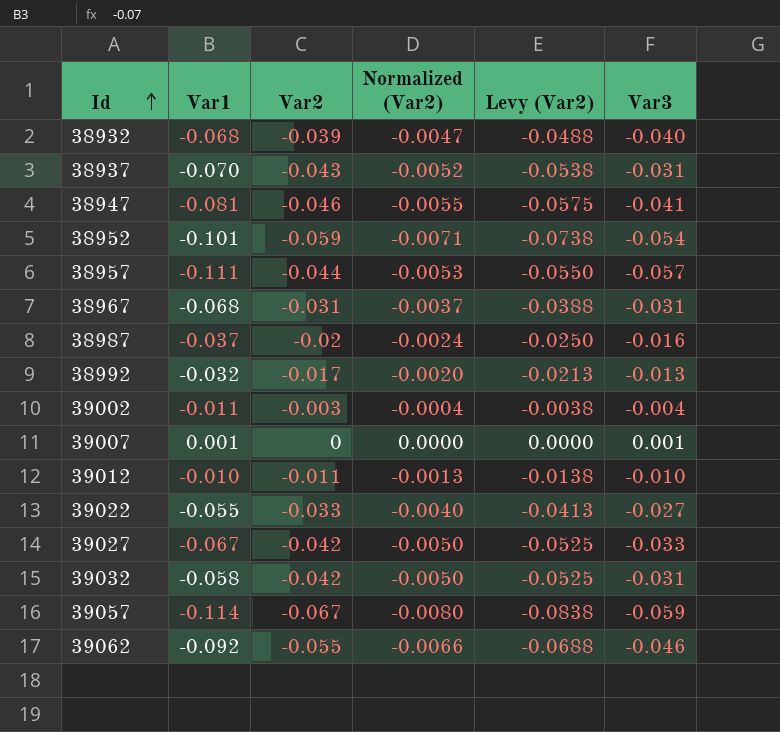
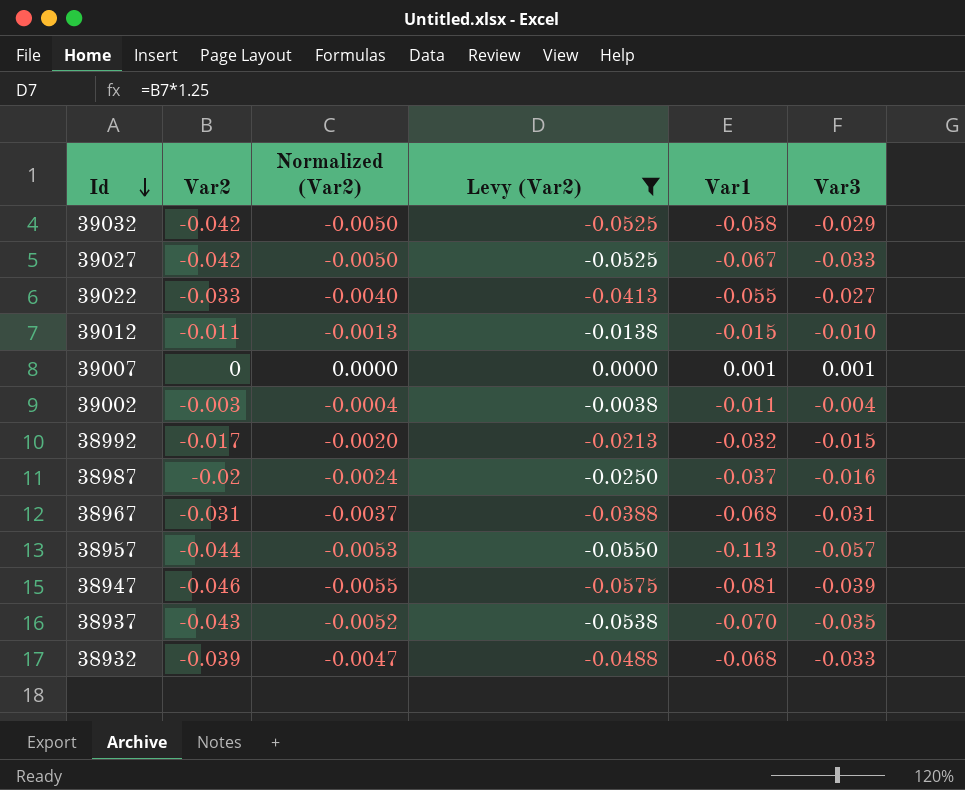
filter: none -> Levy (Var2) >= -0.0575
row order: Id ascending -> Id descending
column Var1 | position: 2 -> 5
39032 | Var3: -0.031 -> -0.029
39012 | Var1: -0.010 -> -0.015
38992 | Var3: -0.013 -> -0.015
38957 | Var1: -0.111 -> -0.113
38947 | Var3: -0.041 -> -0.039
38937 | Var3: -0.031 -> -0.035
38932 | Var3: -0.040 -> -0.033

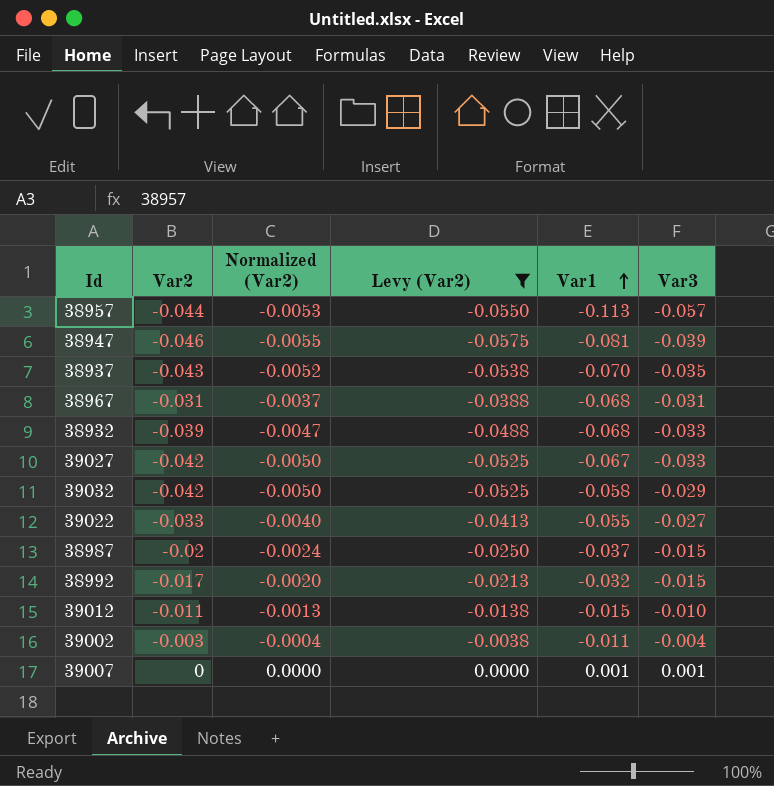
row order: Id descending -> Var1 ascending
38987 | Var3: -0.016 -> -0.015

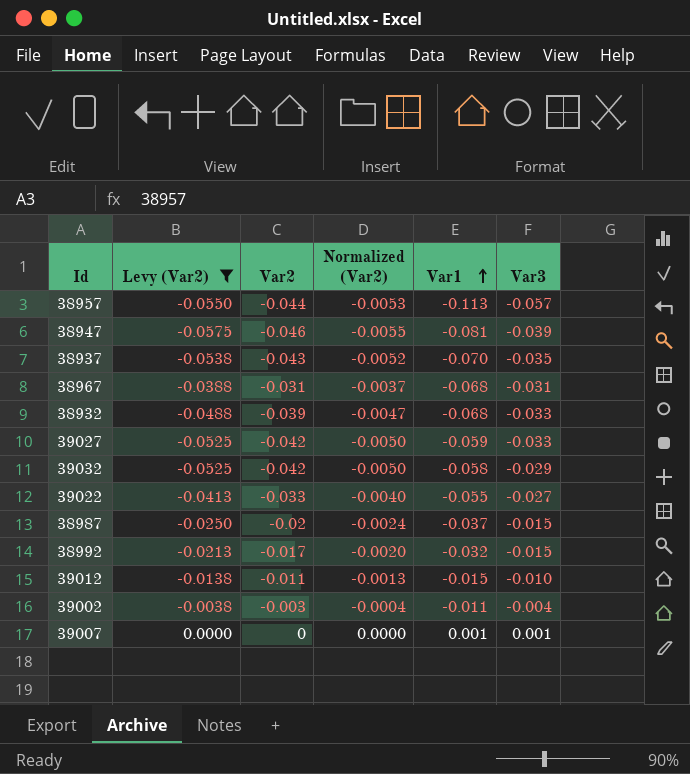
column Levy (Var2) | position: 4 -> 2
39027 | Var1: -0.067 -> -0.059

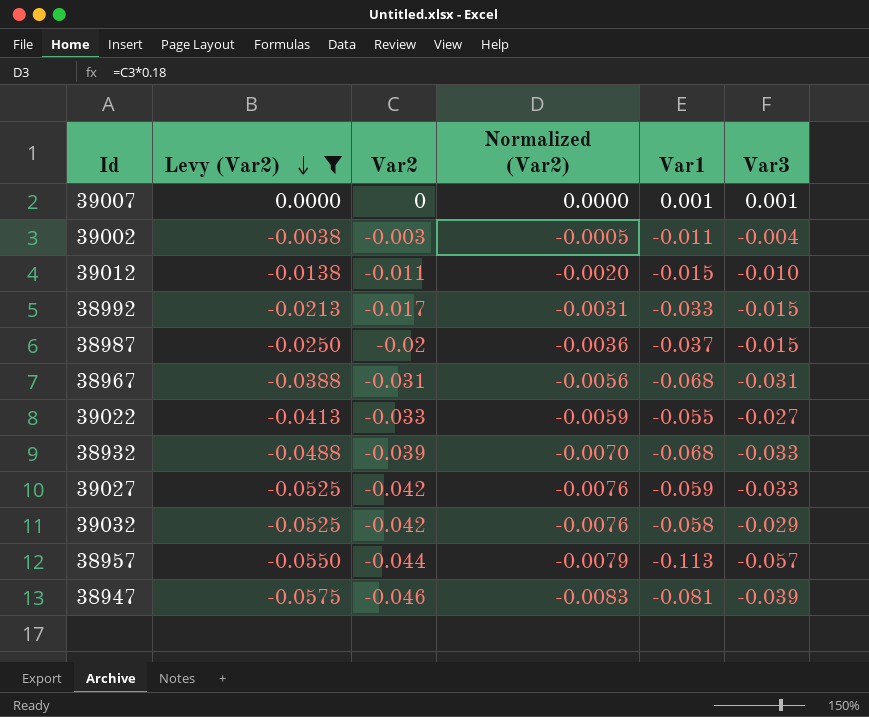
row order: Var1 ascending -> Levy (Var2) descending
column Normalized (Var2) | formula: [Var2] * 0.12 -> [Var2] * 0.18
row 38937: -0.0538 | -0.043 | -0.0052 | -0.070 | -0.035 -> none
38992 | Var1: -0.032 -> -0.033

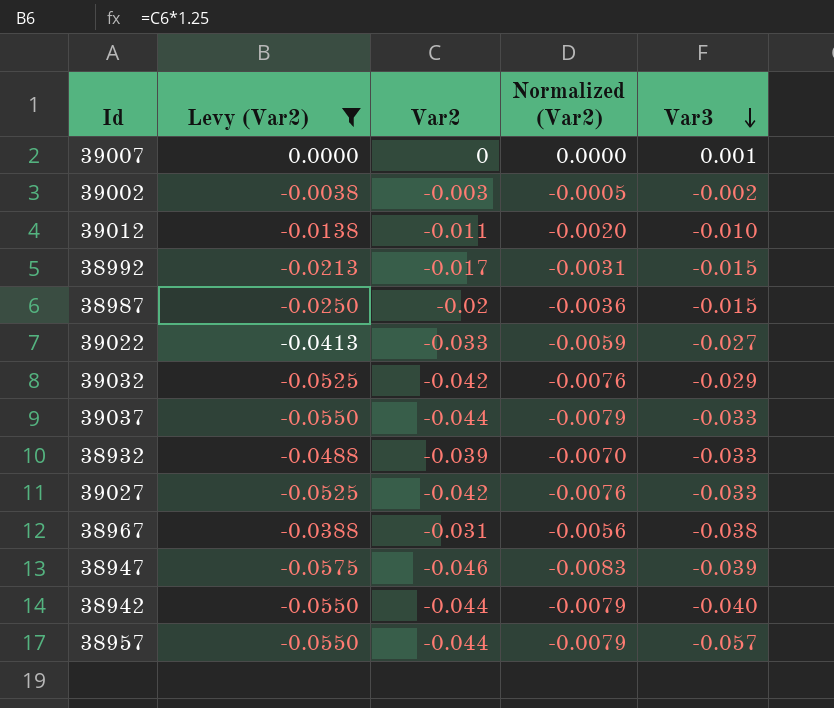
row order: Levy (Var2) descending -> Var3 descending
column Var1 | position: 5 -> none
39002 | Var3: -0.004 -> -0.002
row 39037: none -> -0.0550 | -0.044 | -0.0079 | -0.033
38967 | Var3: -0.031 -> -0.038
row 38942: none -> -0.0550 | -0.044 | -0.0079 | -0.040

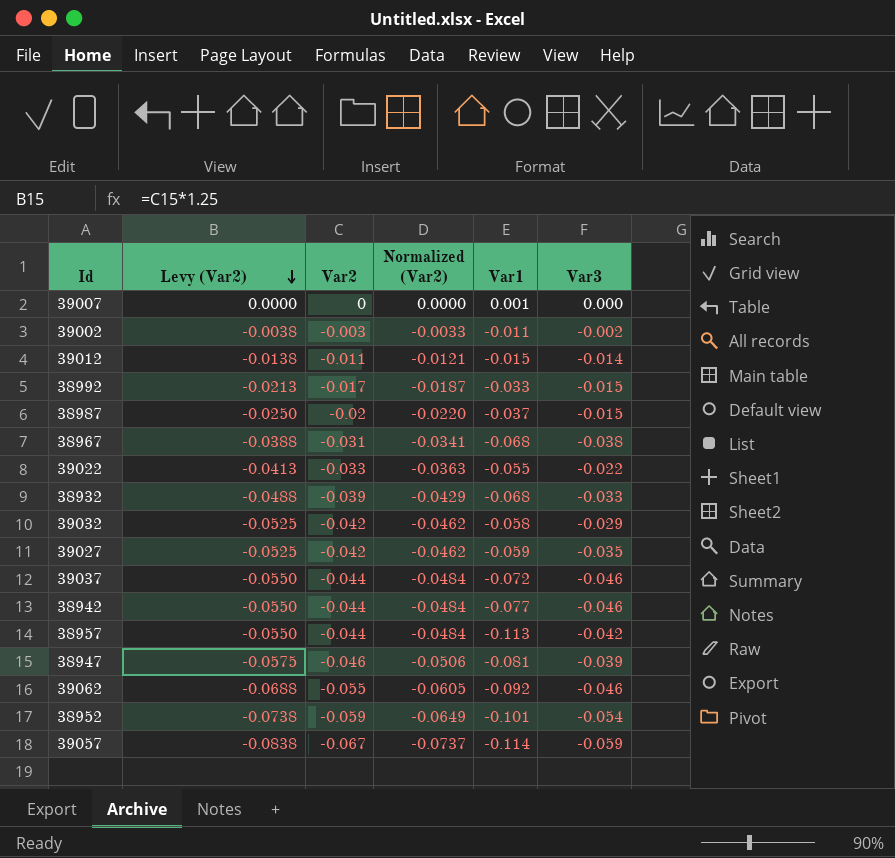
filter: Levy (Var2) >= -0.0575 -> none
row order: Var3 descending -> Levy (Var2) descending
column Normalized (Var2) | formula: [Var2] * 0.18 -> [Var2] * 1.1
column Var1 | position: none -> 5
39007 | Var3: 0.001 -> 0.000
39012 | Var3: -0.010 -> -0.014
39022 | Var3: -0.027 -> -0.022
39027 | Var3: -0.033 -> -0.035
39037 | Var3: -0.033 -> -0.046
38942 | Var3: -0.040 -> -0.046
38957 | Var3: -0.057 -> -0.042

